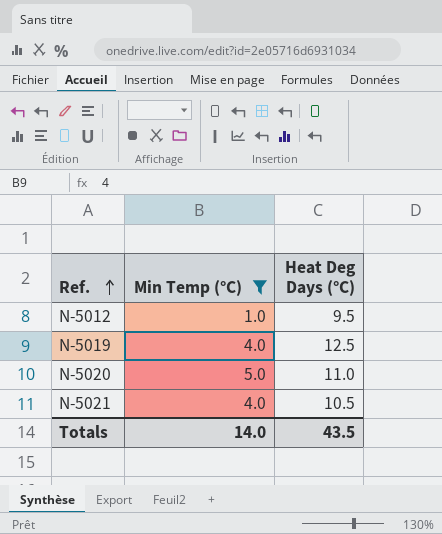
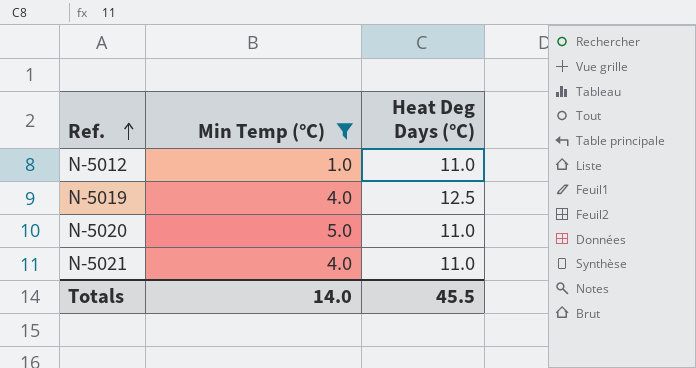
N-5012 | Heat Deg Days (°C): 9.5 -> 11.0
N-5021 | Heat Deg Days (°C): 10.5 -> 11.0
Totals | Heat Deg Days (°C): 43.5 -> 45.5

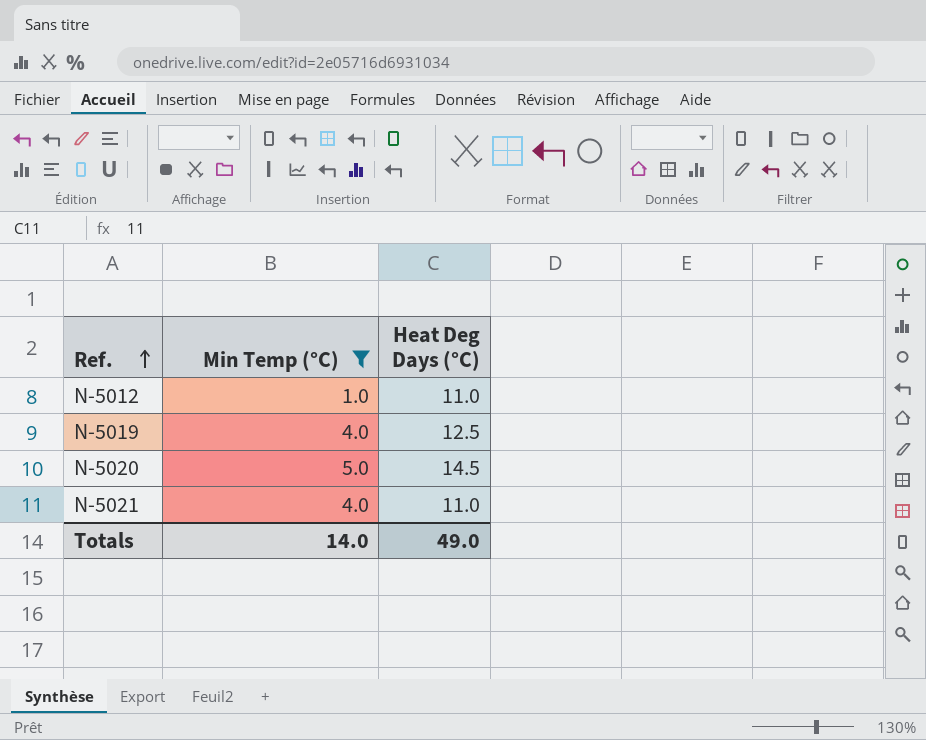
N-5020 | Heat Deg Days (°C): 11.0 -> 14.5
Totals | Heat Deg Days (°C): 45.5 -> 49.0

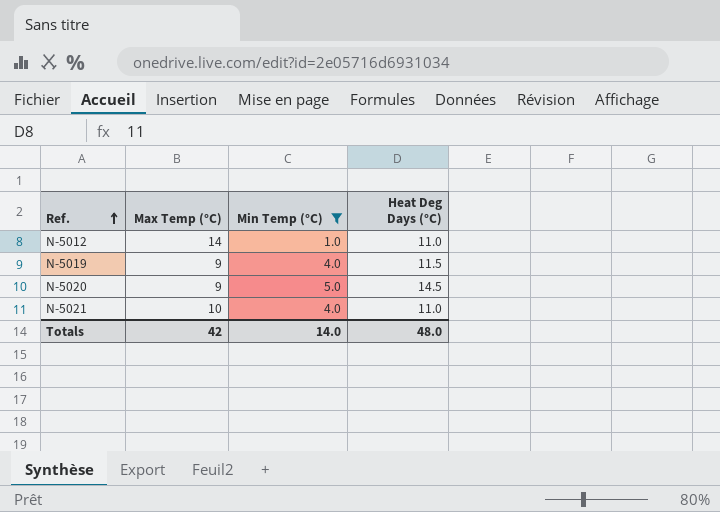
column Max Temp (°C) | position: none -> 2
N-5019 | Heat Deg Days (°C): 12.5 -> 11.5
Totals | Heat Deg Days (°C): 49.0 -> 48.0

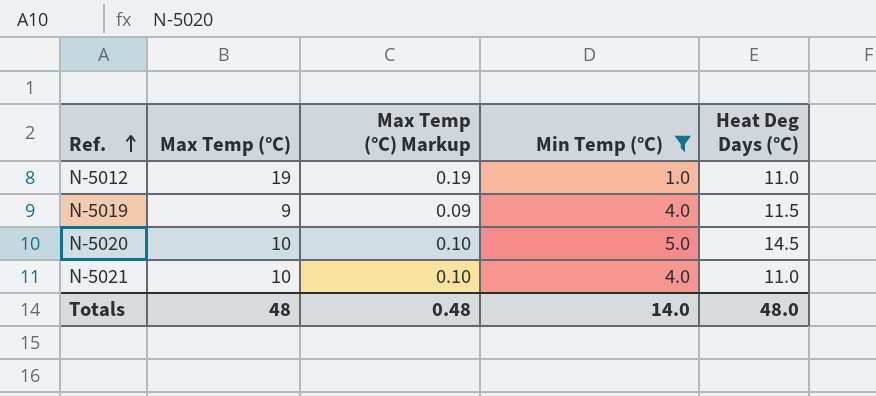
column Max Temp (°C) Markup | formula: none -> [Max Temp (°C)] * 0.01
N-5012 | Max Temp (°C): 14 -> 19
N-5020 | Max Temp (°C): 9 -> 10
Totals | Max Temp (°C): 42 -> 48

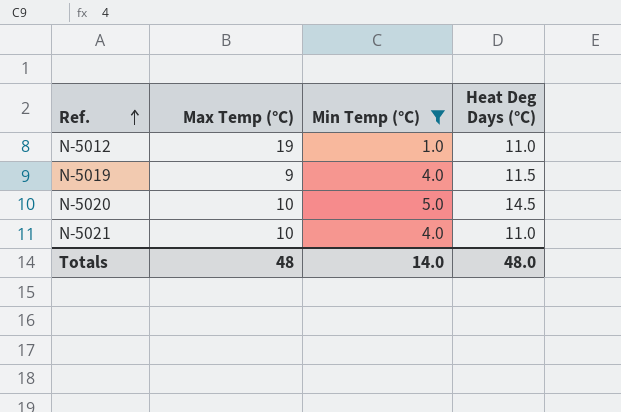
column Max Temp (°C) Markup | formula: [Max Temp (°C)] * 0.01 -> none

